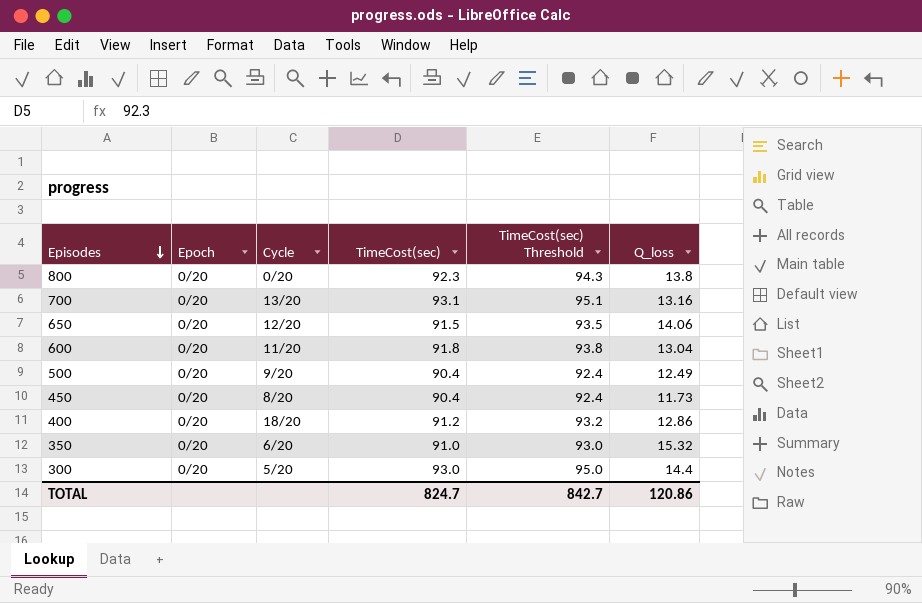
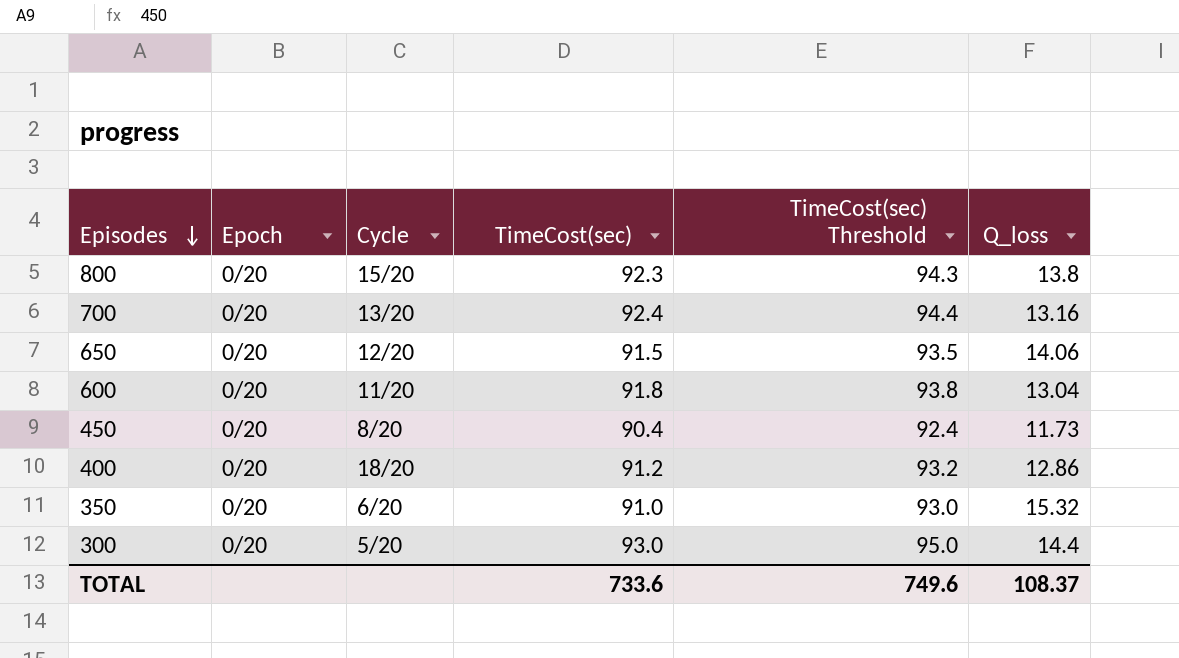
row 500: 0/20 | 9/20 | 90.4 | 92.4 | 12.49 -> none
800 | Cycle: 0/20 -> 15/20
700 | TimeCost(sec): 93.1 -> 92.4
700 | TimeCost(sec) Threshold: 95.1 -> 94.4
TOTAL | TimeCost(sec): 824.7 -> 733.6
TOTAL | TimeCost(sec) Threshold: 842.7 -> 749.6
TOTAL | Q_loss: 120.86 -> 108.37

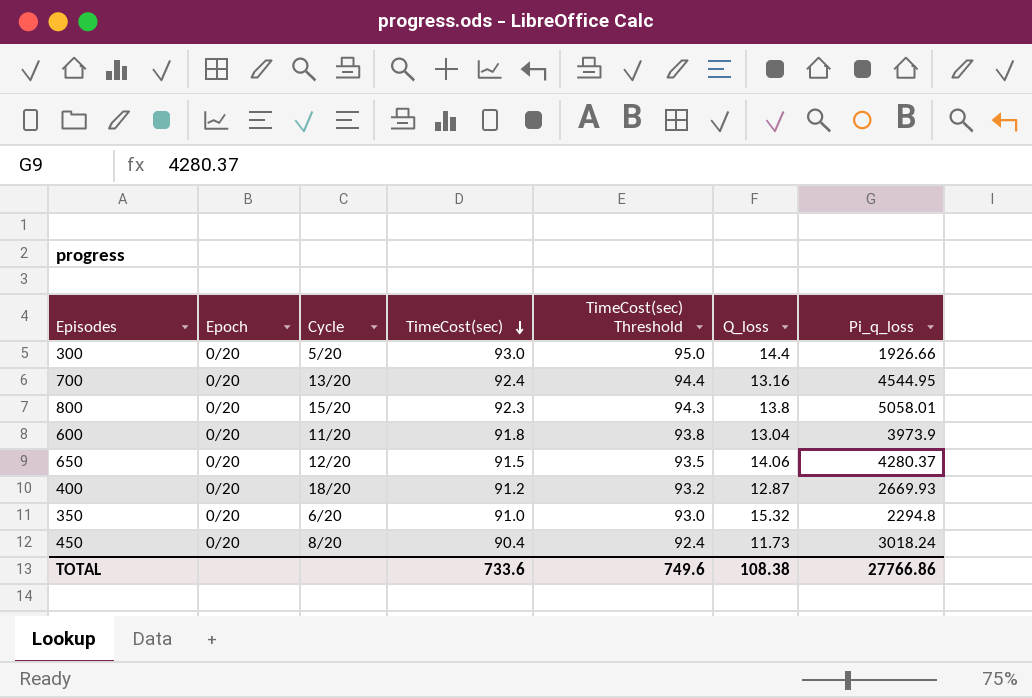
row order: Episodes descending -> TimeCost(sec) descending
column Pi_q_loss | position: none -> 7
400 | Q_loss: 12.86 -> 12.87
TOTAL | Q_loss: 108.37 -> 108.38

